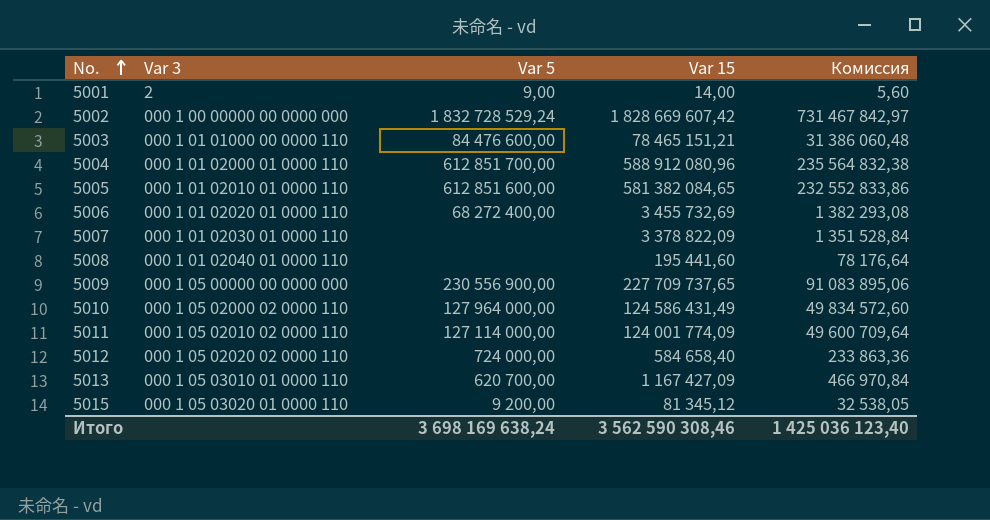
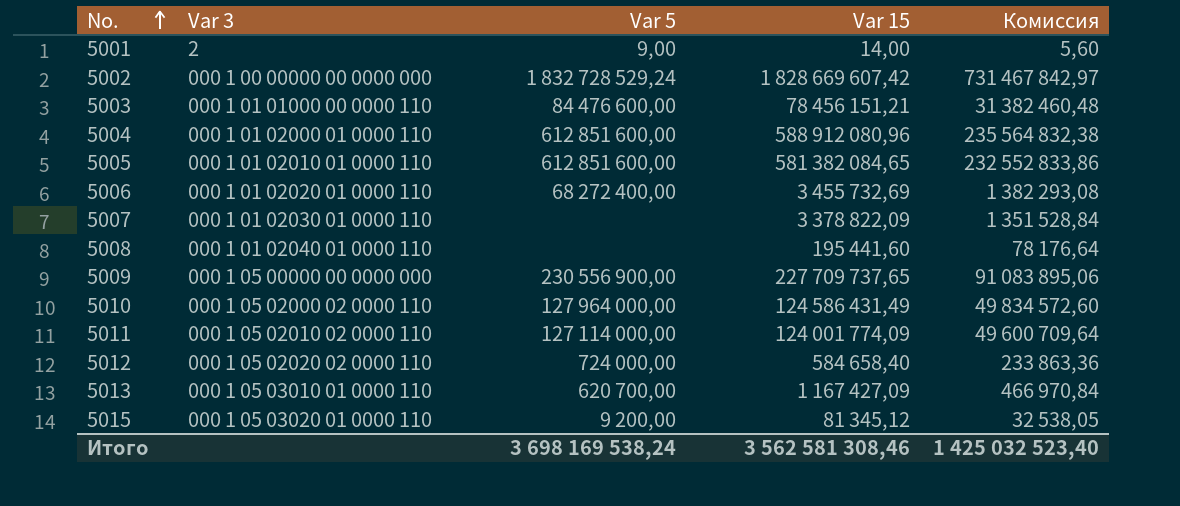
5003 | Var 15: 78 465 151,21 -> 78 456 151,21
5003 | Комиссия: 31 386 060,48 -> 31 382 460,48
5004 | Var 5: 612 851 700,00 -> 612 851 600,00
Итого | Var 5: 3 698 169 638,24 -> 3 698 169 538,24
Итого | Var 15: 3 562 590 308,46 -> 3 562 581 308,46
Итого | Комиссия: 1 425 036 123,40 -> 1 425 032 523,40

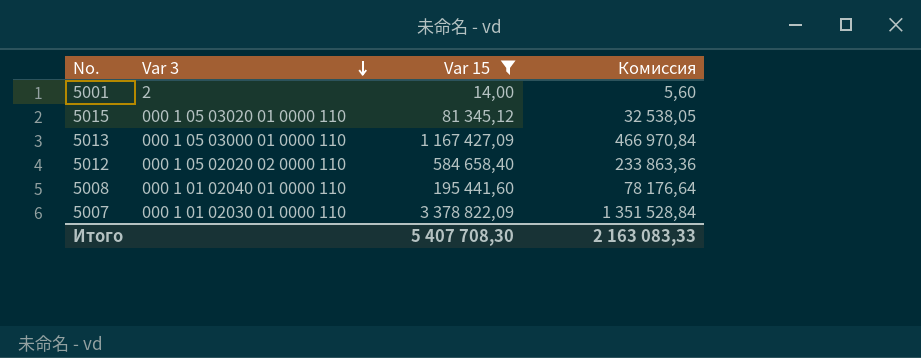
filter: none -> Var 15 <= 3 378 822,09
row order: No. ascending -> Var 3 descending
column Var 5 | position: 3 -> none
5013 | Var 3: 000 1 05 03010 01 0000 110 -> 000 1 05 03000 01 0000 110
Итого | Var 15: 3 562 581 308,46 -> 5 407 708,30
Итого | Комиссия: 1 425 032 523,40 -> 2 163 083,33

